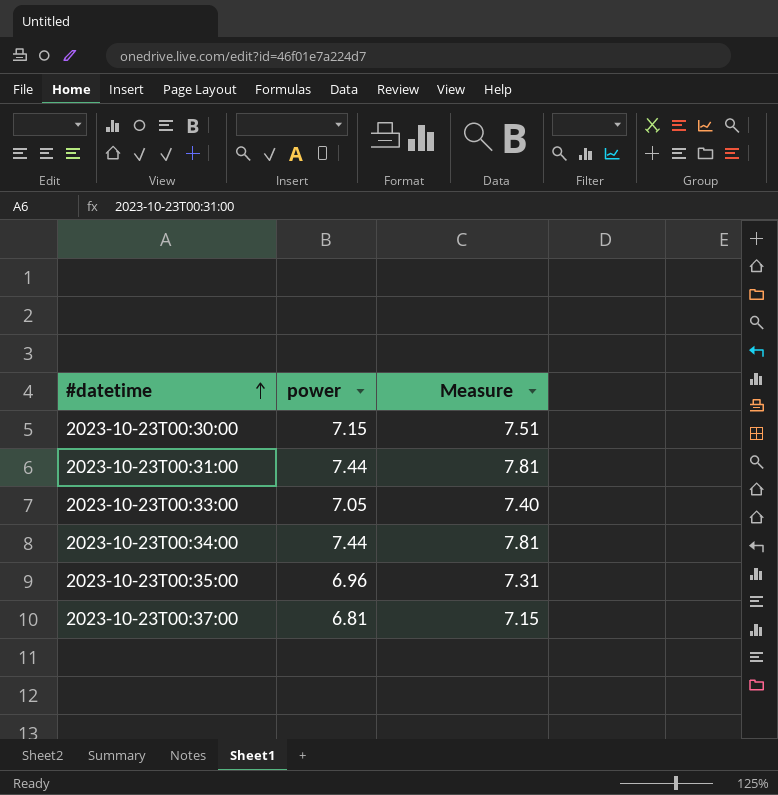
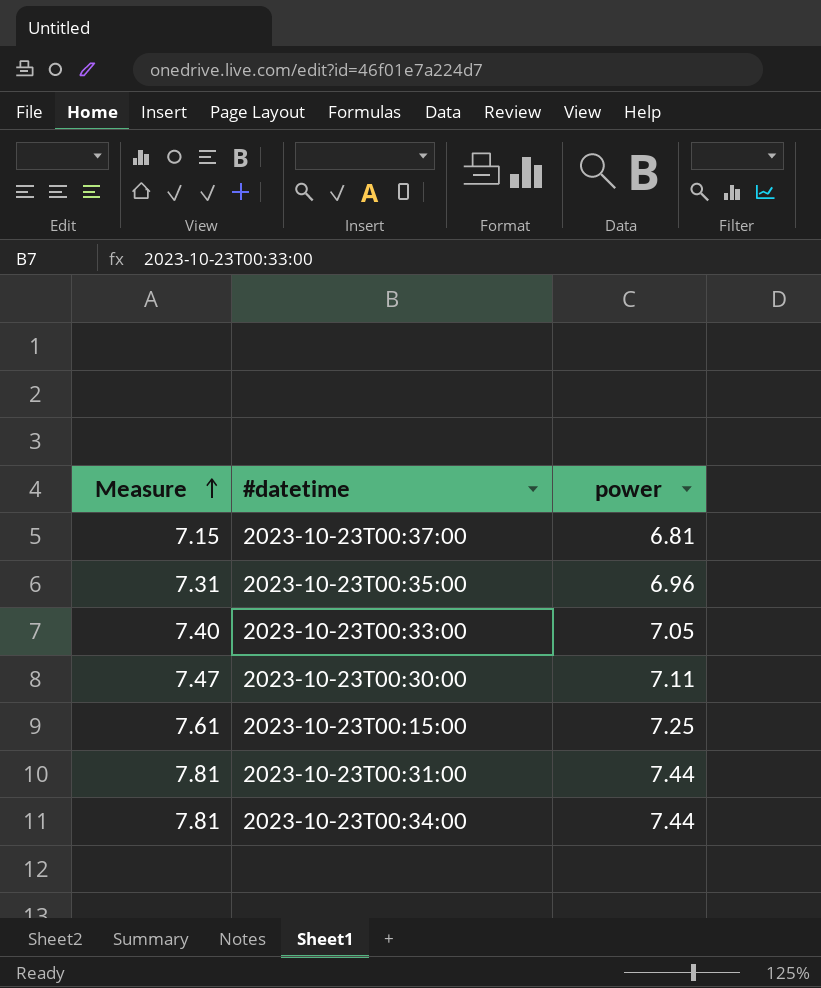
row order: #datetime ascending -> Measure ascending
column Measure | position: 3 -> 1
2023-10-23T00:30:00 | Measure: 7.51 -> 7.47
2023-10-23T00:30:00 | power: 7.15 -> 7.11
row 2023-10-23T00:15:00: none -> 7.61 | 7.25

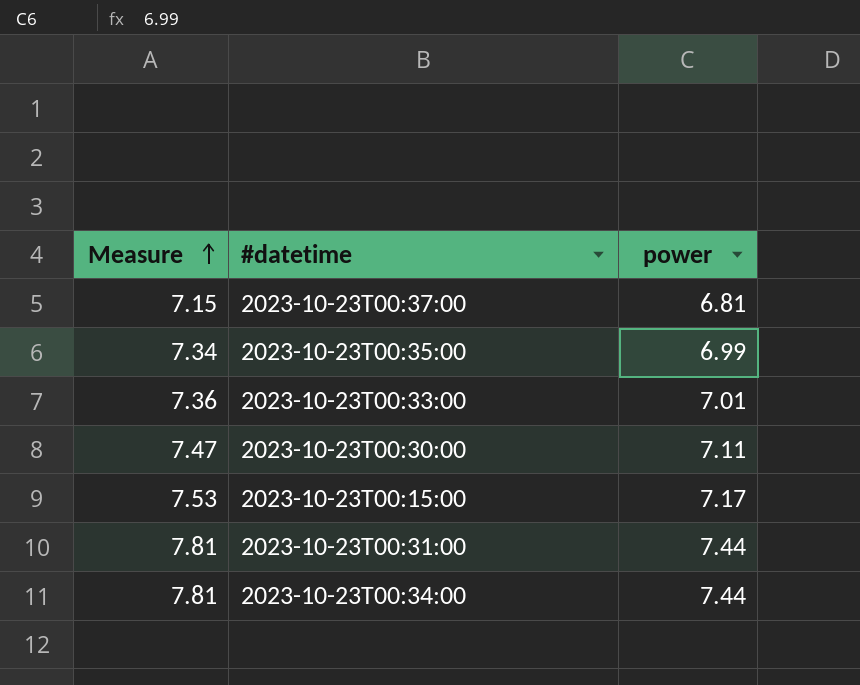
2023-10-23T00:35:00 | Measure: 7.31 -> 7.34
2023-10-23T00:35:00 | power: 6.96 -> 6.99
2023-10-23T00:33:00 | Measure: 7.40 -> 7.36
2023-10-23T00:33:00 | power: 7.05 -> 7.01
2023-10-23T00:15:00 | Measure: 7.61 -> 7.53
2023-10-23T00:15:00 | power: 7.25 -> 7.17

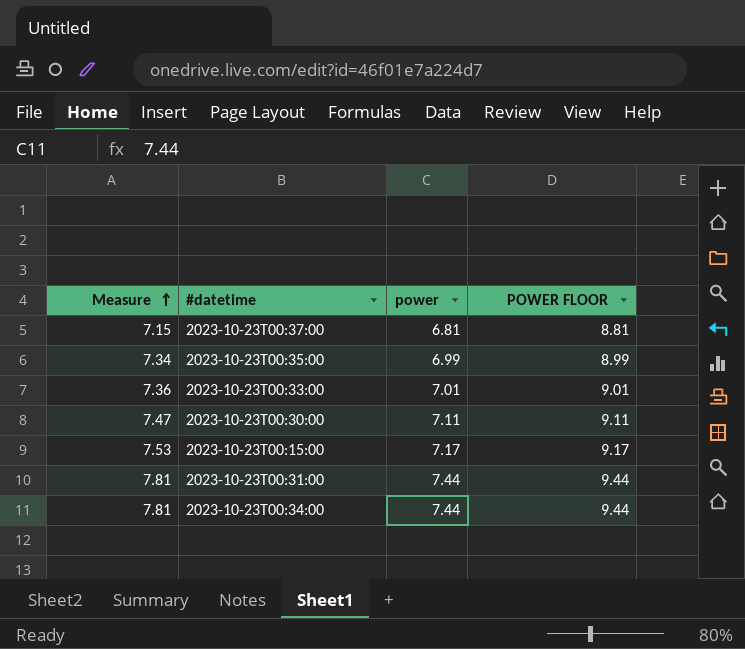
column POWER FLOOR | formula: none -> [power] + 2

